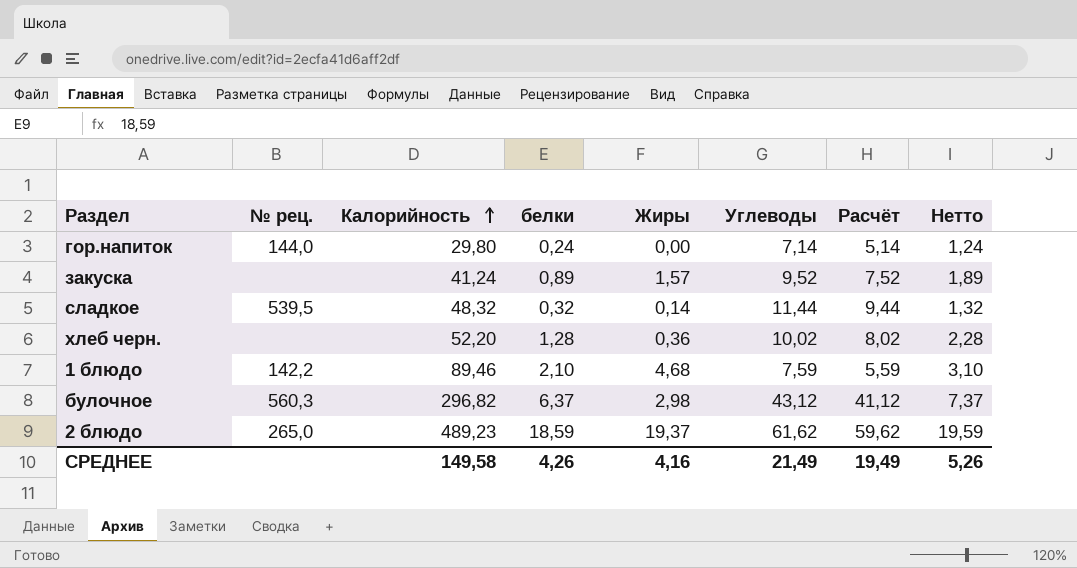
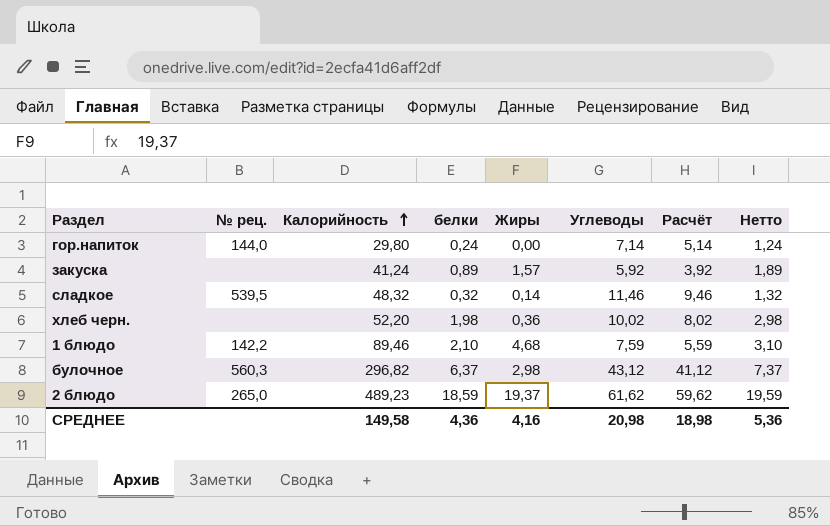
закуска | Углеводы: 9,52 -> 5,92
закуска | Расчёт: 7,52 -> 3,92
сладкое | Углеводы: 11,44 -> 11,46
сладкое | Расчёт: 9,44 -> 9,46
хлеб черн. | белки: 1,28 -> 1,98
хлеб черн. | Нетто: 2,28 -> 2,98
СРЕДНЕЕ | белки: 4,26 -> 4,36
СРЕДНЕЕ | Углеводы: 21,49 -> 20,98
СРЕДНЕЕ | Расчёт: 19,49 -> 18,98
СРЕДНЕЕ | Нетто: 5,26 -> 5,36

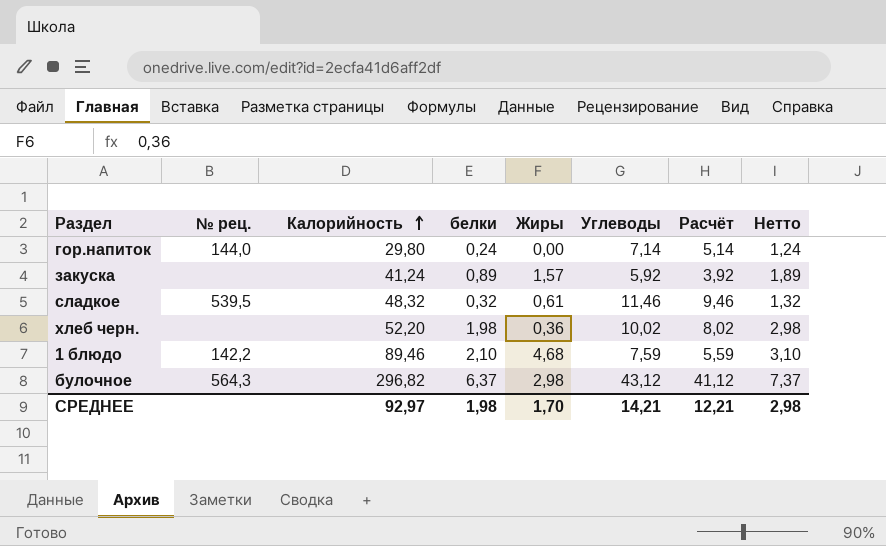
row 2 блюдо: 265,0 | 489,23 | 18,59 | 19,37 | 61,62 | 59,62 | 19,59 -> none
сладкое | Жиры: 0,14 -> 0,61
булочное | № рец.: 560,3 -> 564,3
СРЕДНЕЕ | Калорийность: 149,58 -> 92,97
СРЕДНЕЕ | белки: 4,36 -> 1,98
СРЕДНЕЕ | Жиры: 4,16 -> 1,70
СРЕДНЕЕ | Углеводы: 20,98 -> 14,21
СРЕДНЕЕ | Расчёт: 18,98 -> 12,21
СРЕДНЕЕ | Нетто: 5,36 -> 2,98

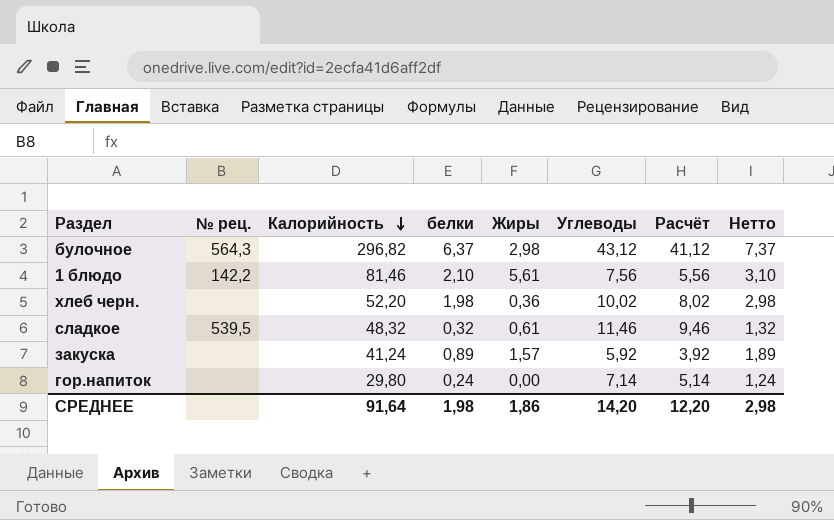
row order: Калорийность ascending -> Калорийность descending
1 блюдо | Калорийность: 89,46 -> 81,46
1 блюдо | Жиры: 4,68 -> 5,61
1 блюдо | Углеводы: 7,59 -> 7,56
1 блюдо | Расчёт: 5,59 -> 5,56
гор.напиток | № рец.: 144,0 -> none
СРЕДНЕЕ | Калорийность: 92,97 -> 91,64
СРЕДНЕЕ | Жиры: 1,70 -> 1,86
СРЕДНЕЕ | Углеводы: 14,21 -> 14,20
СРЕДНЕЕ | Расчёт: 12,21 -> 12,20

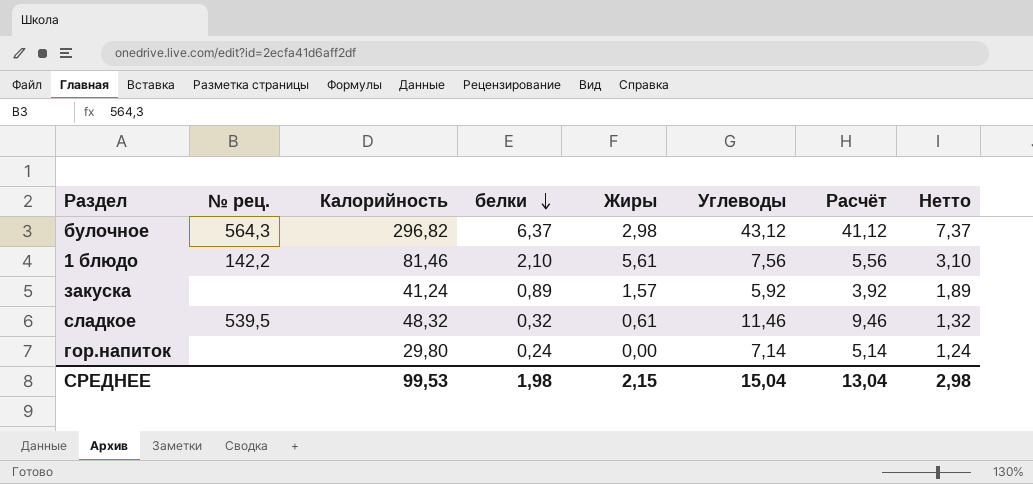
row order: Калорийность descending -> белки descending
row хлеб черн.: none | 52,20 | 1,98 | 0,36 | 10,02 | 8,02 | 2,98 -> none
СРЕДНЕЕ | Калорийность: 91,64 -> 99,53
СРЕДНЕЕ | Жиры: 1,86 -> 2,15
СРЕДНЕЕ | Углеводы: 14,20 -> 15,04
СРЕДНЕЕ | Расчёт: 12,20 -> 13,04

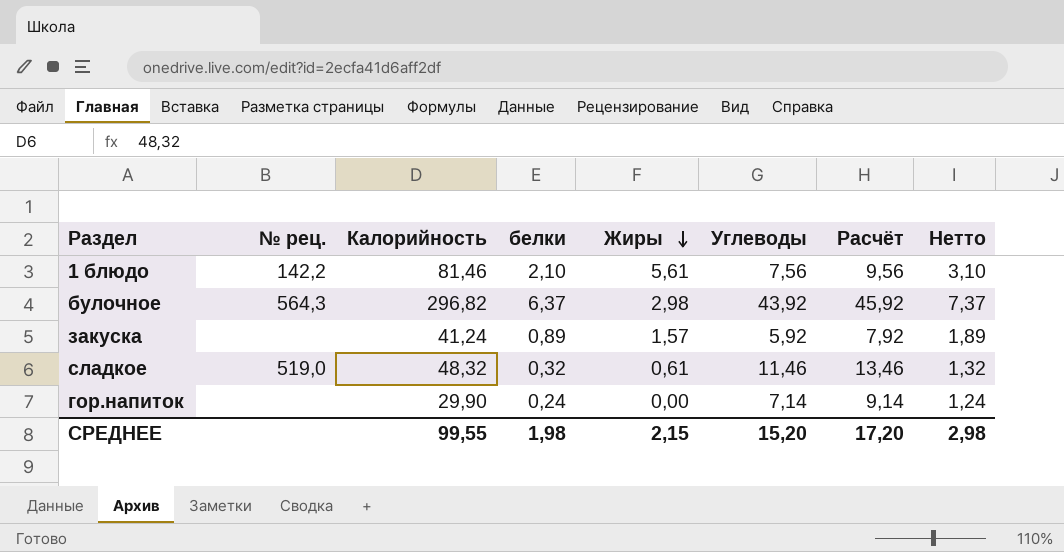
row order: белки descending -> Жиры descending
column Расчёт | formula: [Углеводы] - 2 -> [Углеводы] + 2
булочное | Углеводы: 43,12 -> 43,92
сладкое | № рец.: 539,5 -> 519,0
гор.напиток | Калорийность: 29,80 -> 29,90
СРЕДНЕЕ | Калорийность: 99,53 -> 99,55
СРЕДНЕЕ | Углеводы: 15,04 -> 15,20
СРЕДНЕЕ | Расчёт: 13,04 -> 17,20

